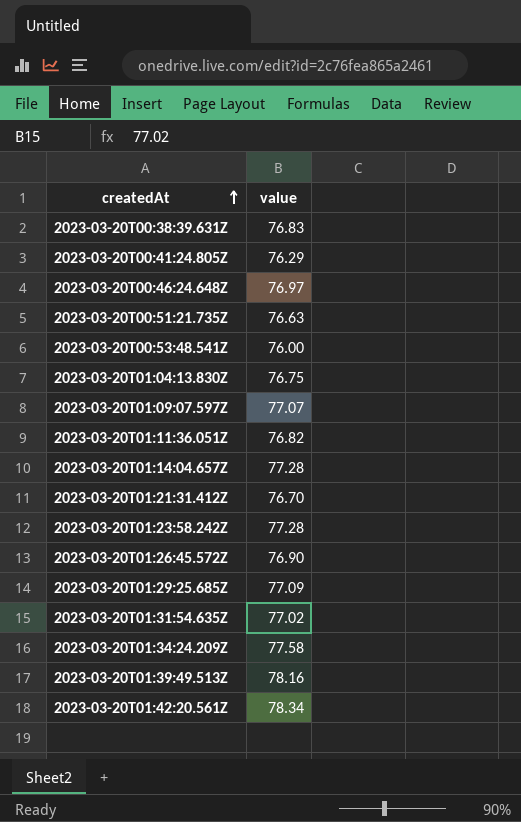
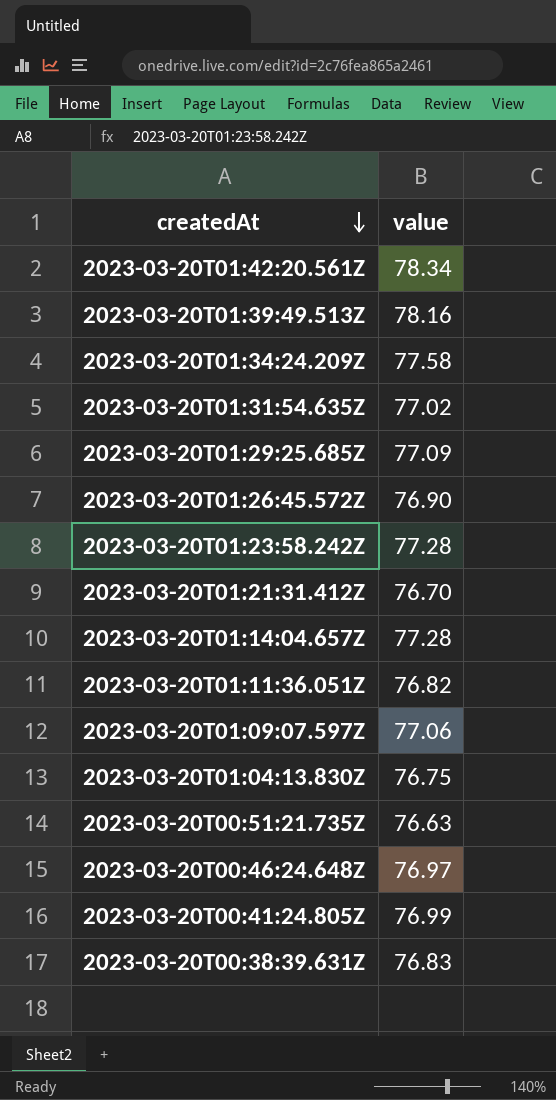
row order: createdAt ascending -> createdAt descending
row 2023-03-20T00:53:48.541Z: 76.00 -> none
2023-03-20T01:09:07.597Z | value: 77.07 -> 77.06
2023-03-20T00:41:24.805Z | value: 76.29 -> 76.99

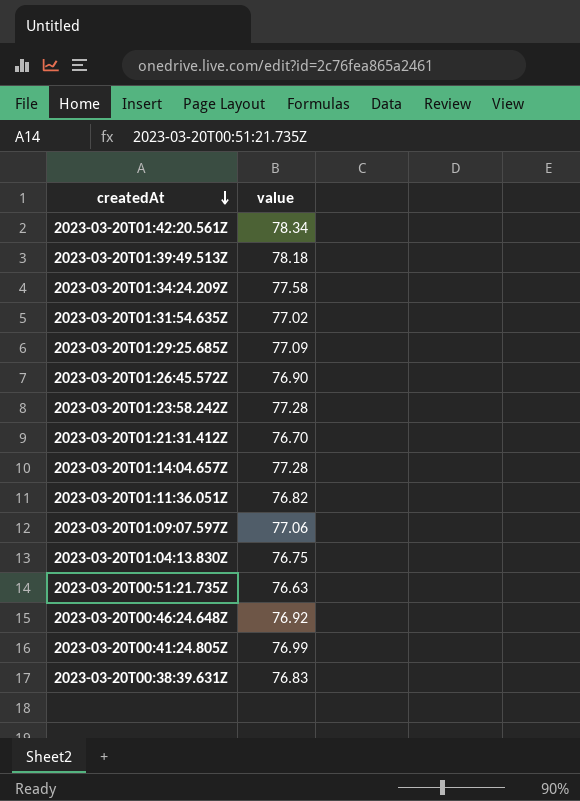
2023-03-20T01:39:49.513Z | value: 78.16 -> 78.18
2023-03-20T00:46:24.648Z | value: 76.97 -> 76.92

